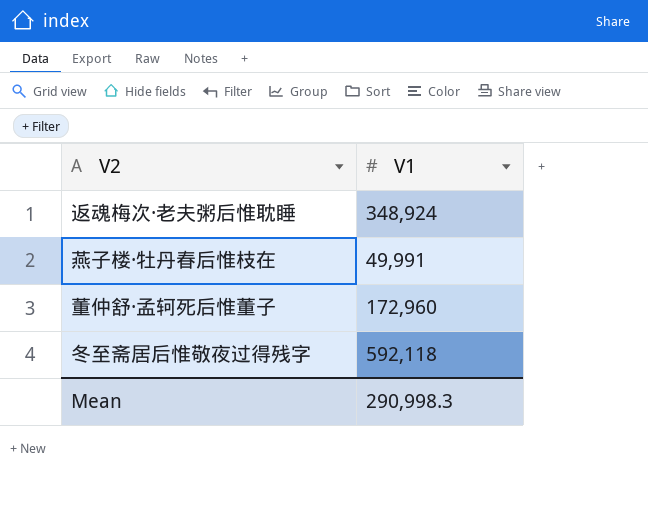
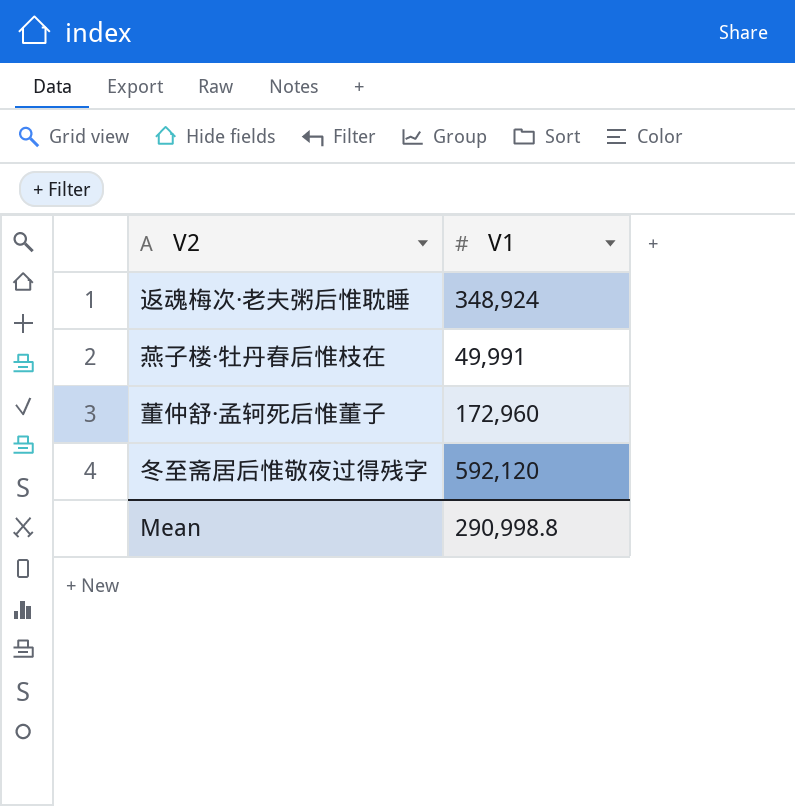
冬至斋居后惟敬夜过得残字 | V1: 592,118 -> 592,120
Mean | V1: 290,998.3 -> 290,998.8

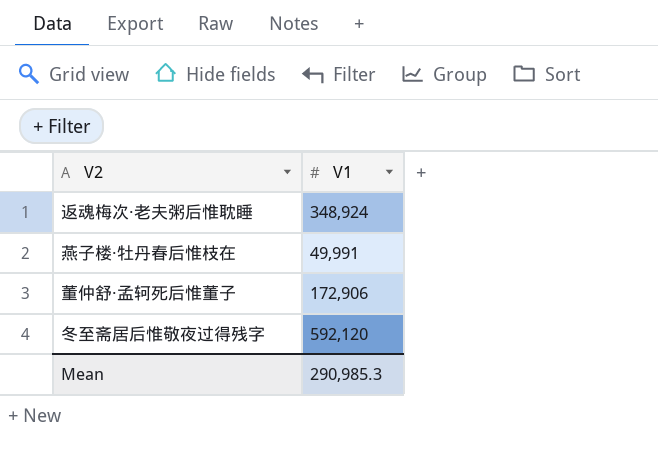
董仲舒·孟轲死后惟董子 | V1: 172,960 -> 172,906
Mean | V1: 290,998.8 -> 290,985.3

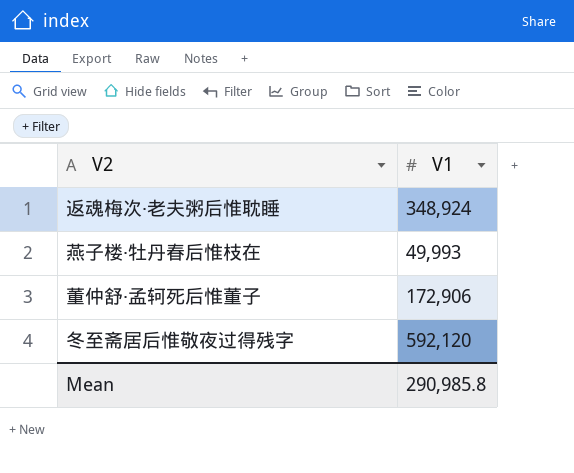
燕子楼·牡丹春后惟枝在 | V1: 49,991 -> 49,993
Mean | V1: 290,985.3 -> 290,985.8

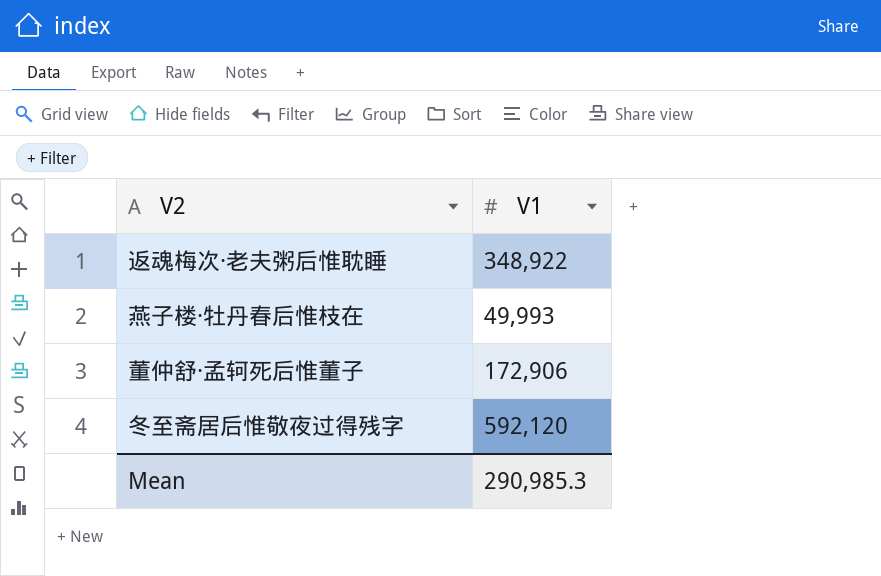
返魂梅次·老夫粥后惟耽睡 | V1: 348,924 -> 348,922
Mean | V1: 290,985.8 -> 290,985.3

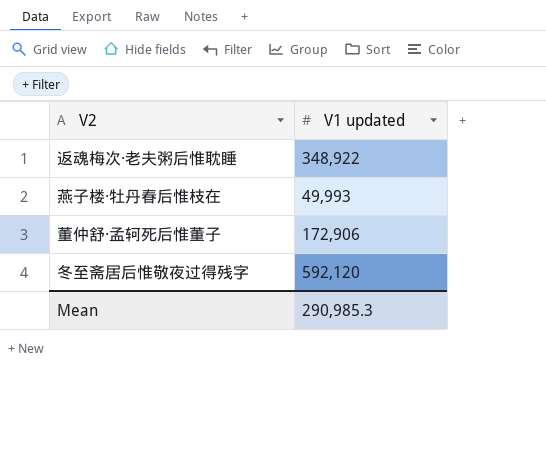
column name: V1 -> V1 updated

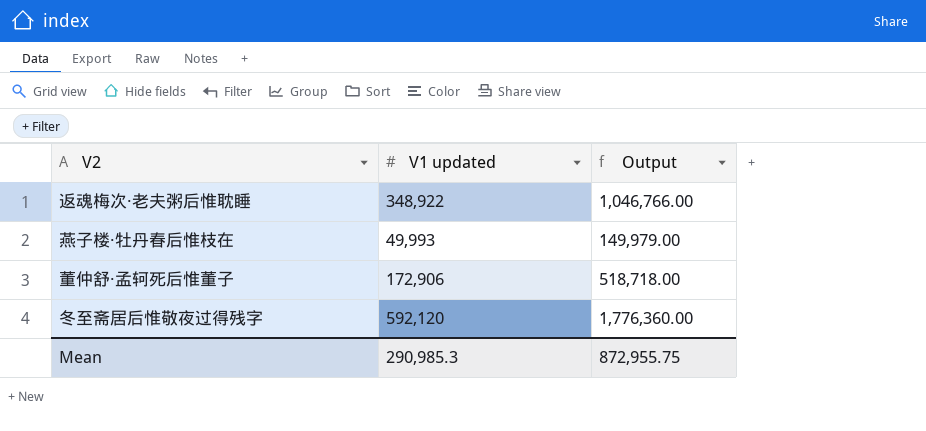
column Output | formula: none -> [V1 updated] * 3

